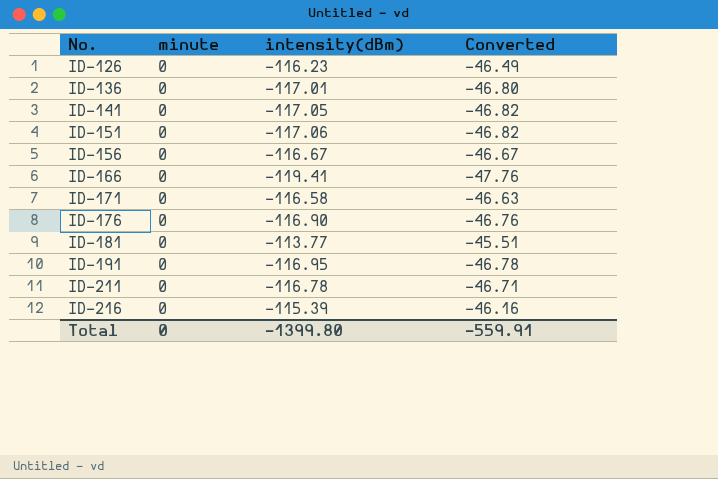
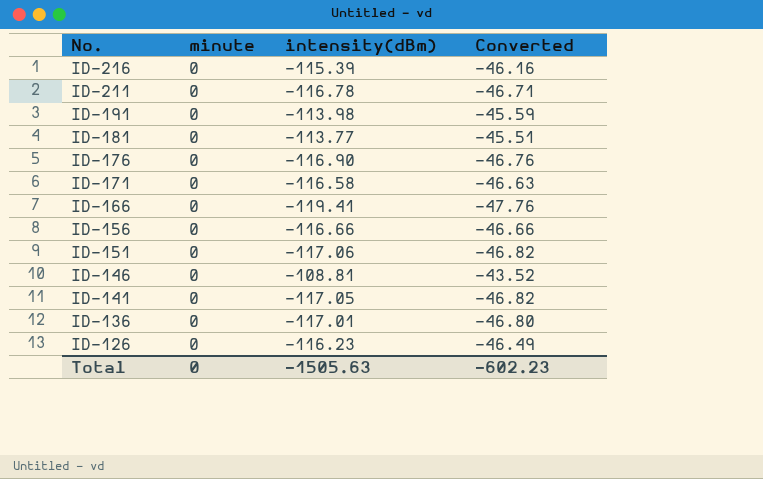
row order: No. ascending -> No. descending
ID-191 | intensity(dBm): -116.95 -> -113.98
ID-191 | Converted: -46.78 -> -45.59
ID-156 | intensity(dBm): -116.67 -> -116.66
ID-156 | Converted: -46.67 -> -46.66
row ID-146: none -> 0 | -108.81 | -43.52
Total | intensity(dBm): -1399.80 -> -1505.63
Total | Converted: -559.91 -> -602.23

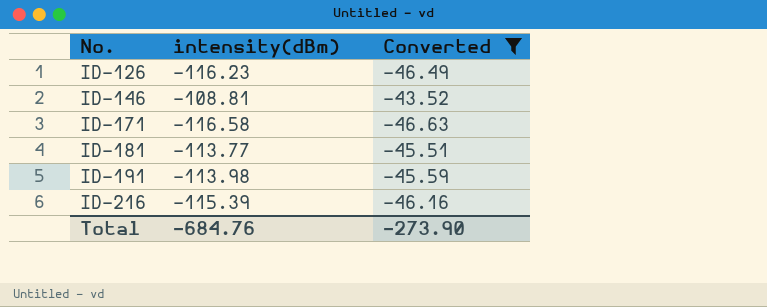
filter: none -> Converted >= -46.63
row order: No. descending -> No. ascending
column minute | position: 2 -> none
Total | intensity(dBm): -1505.63 -> -684.76
Total | Converted: -602.23 -> -273.90

